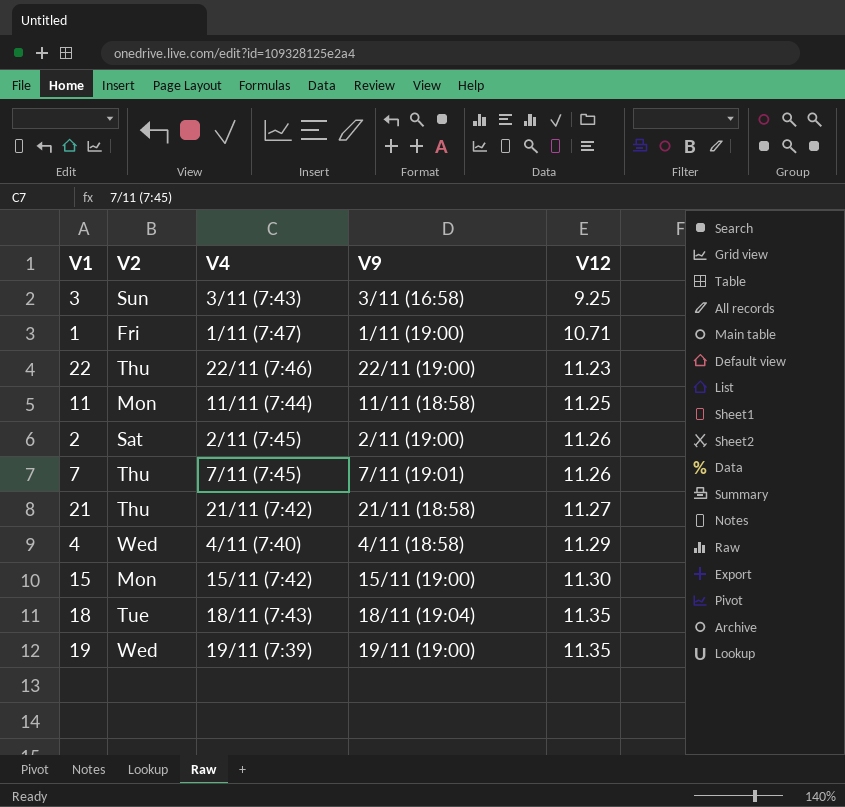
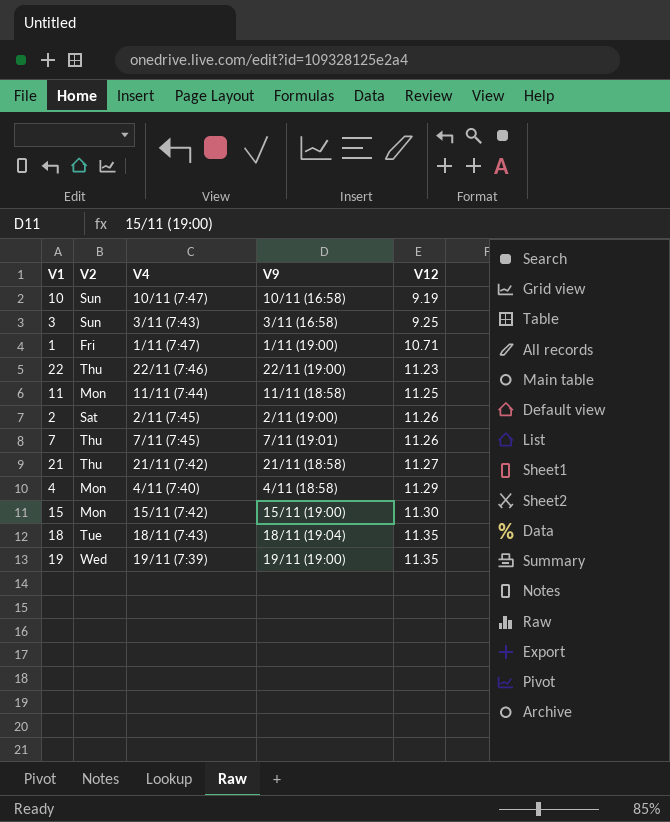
row 10: none -> Sun | 10/11 (7:47) | 10/11 (16:58) | 9.19
4 | V2: Wed -> Mon

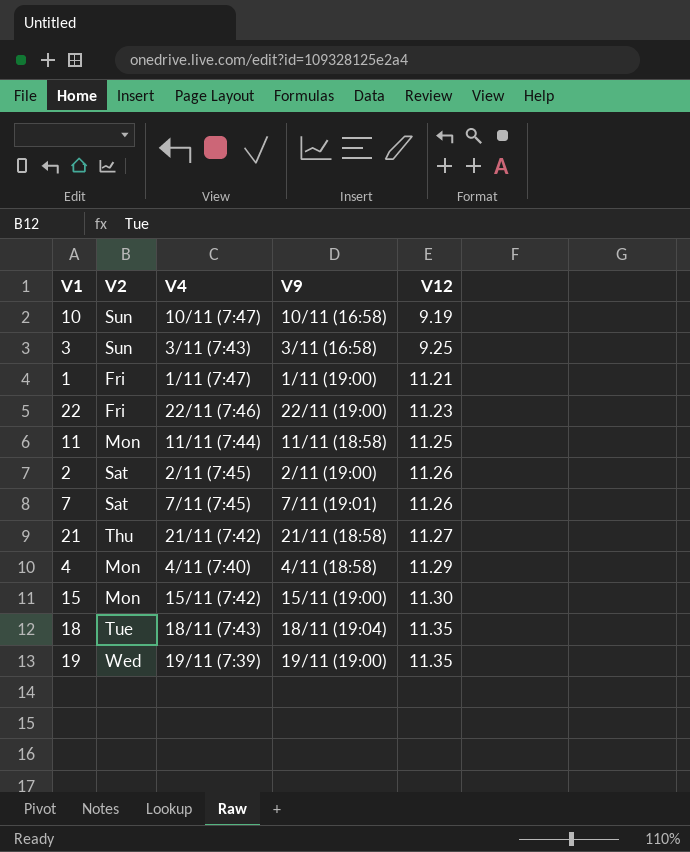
1 | V12: 10.71 -> 11.21
22 | V2: Thu -> Fri
7 | V2: Thu -> Sat

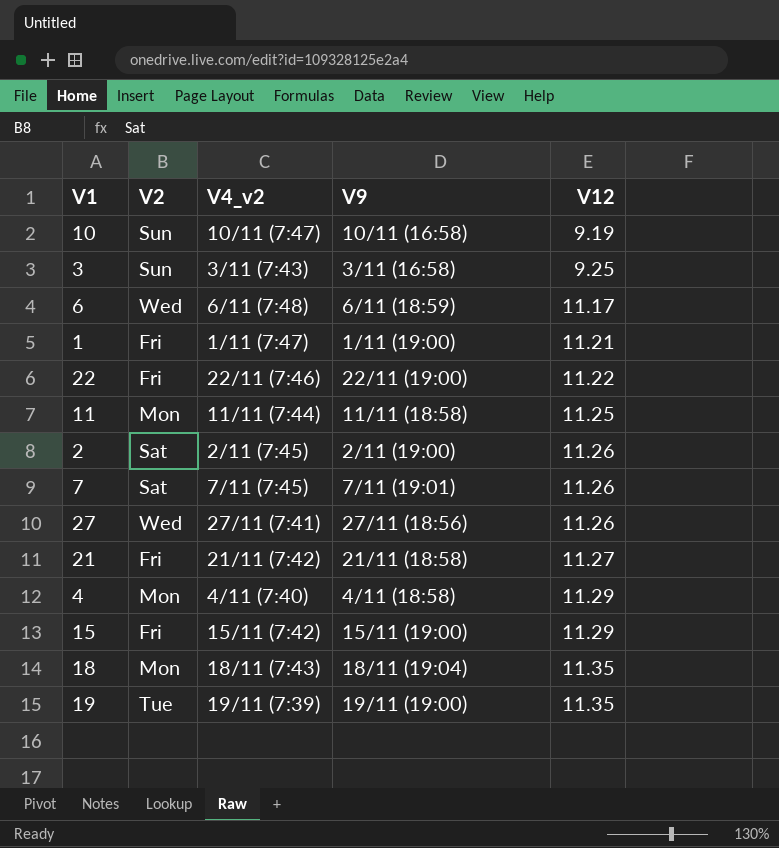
column name: V4 -> V4_v2
row 6: none -> Wed | 6/11 (7:48) | 6/11 (18:59) | 11.17
22 | V12: 11.23 -> 11.22
row 27: none -> Wed | 27/11 (7:41) | 27/11 (18:56) | 11.26
21 | V2: Thu -> Fri
15 | V2: Mon -> Fri
15 | V12: 11.30 -> 11.29
18 | V2: Tue -> Mon
19 | V2: Wed -> Tue

